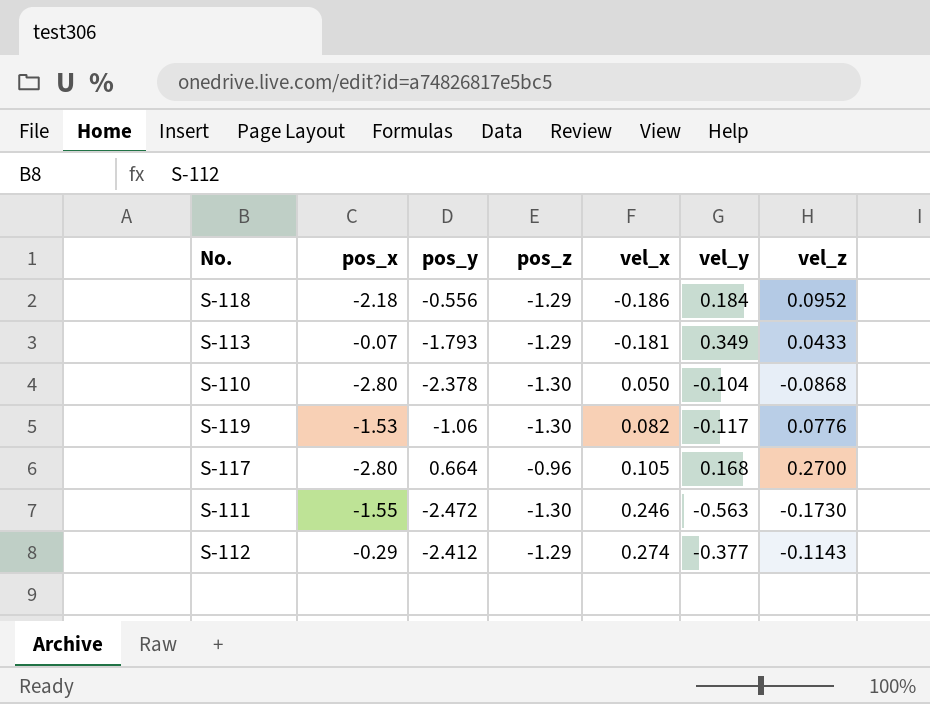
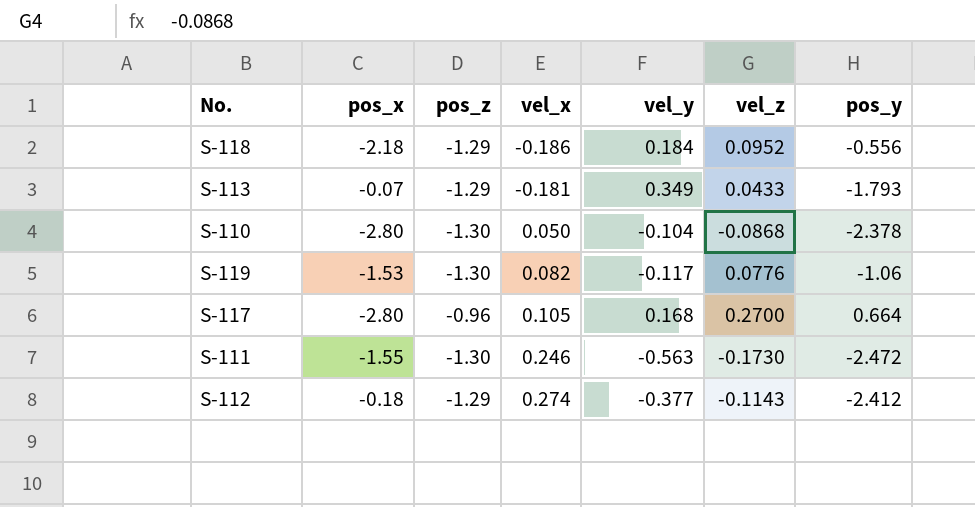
column pos_y | position: 3 -> 7
S-112 | pos_x: -0.29 -> -0.18

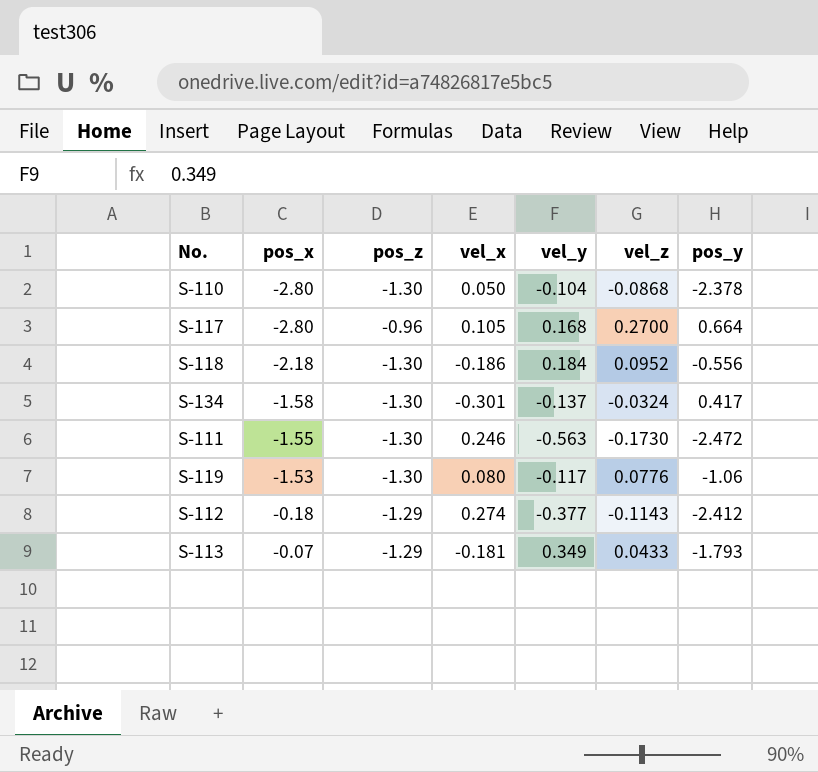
row order: vel_x ascending -> pos_x ascending
S-118 | pos_z: -1.29 -> -1.30
row S-134: none -> -1.58 | -1.30 | -0.301 | -0.137 | -0.0324 | 0.417
S-119 | vel_x: 0.082 -> 0.080

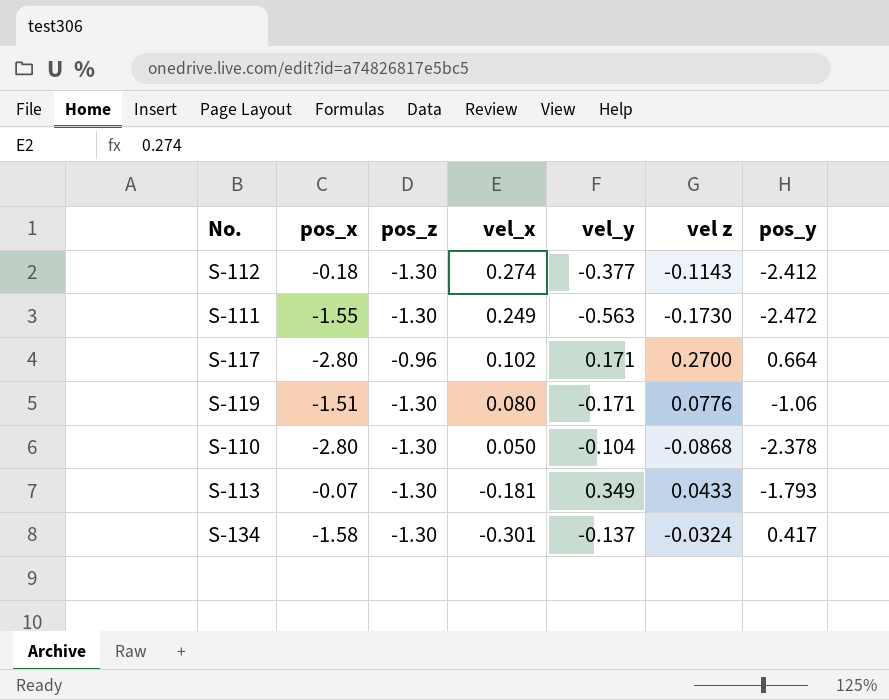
row order: pos_x ascending -> vel_x descending
column name: vel_z -> vel z
row S-118: -2.18 | -1.30 | -0.186 | 0.184 | 0.0952 | -0.556 -> none
S-112 | pos_z: -1.29 -> -1.30
S-111 | vel_x: 0.246 -> 0.249
S-117 | vel_x: 0.105 -> 0.102
S-117 | vel_y: 0.168 -> 0.171
S-119 | pos_x: -1.53 -> -1.51
S-119 | vel_y: -0.117 -> -0.171
S-113 | pos_z: -1.29 -> -1.30

